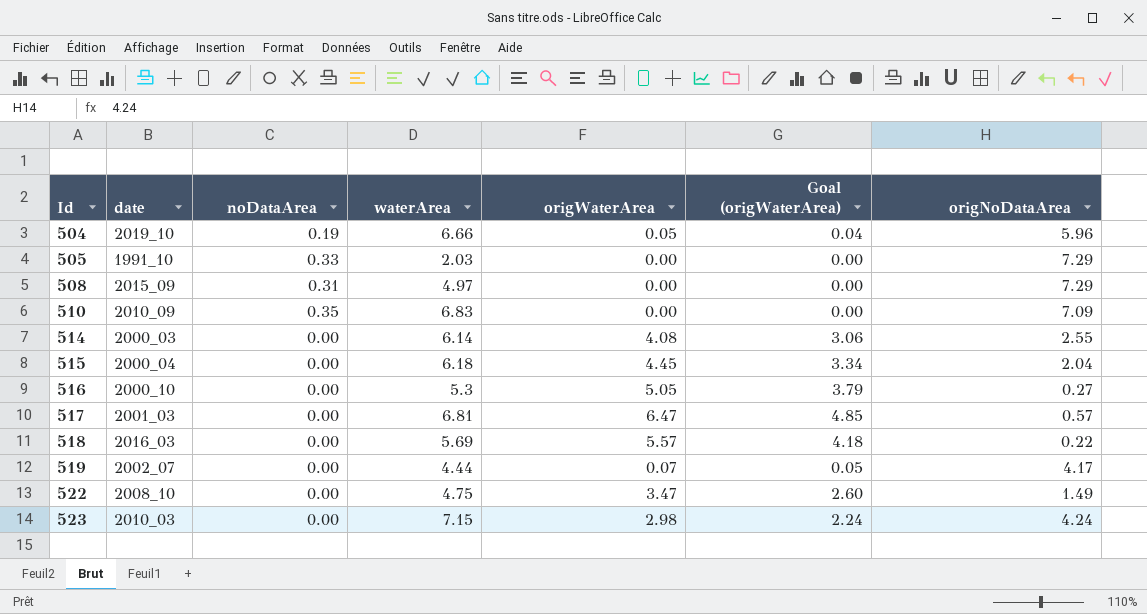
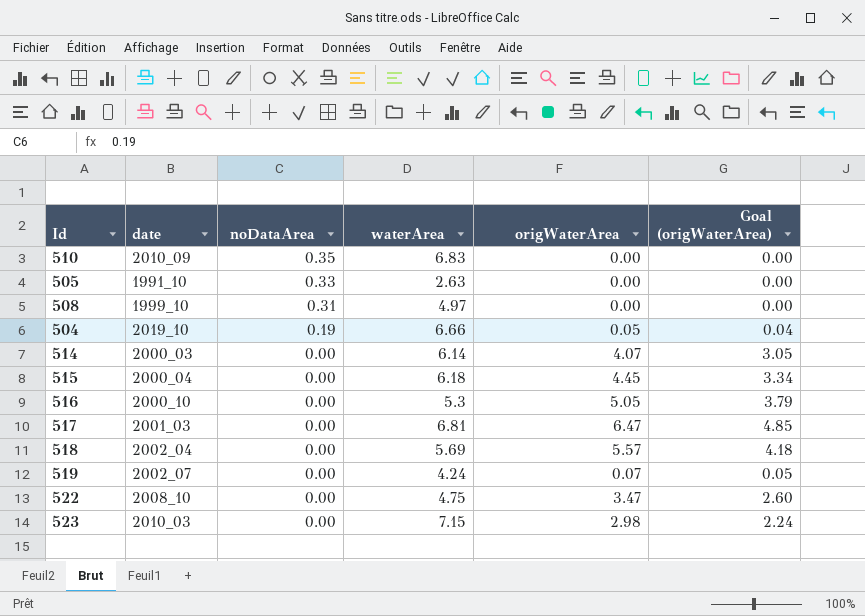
row order: Id ascending -> noDataArea descending
column origNoDataArea | position: 7 -> none
505 | waterArea: 2.03 -> 2.63
508 | date: 2015_09 -> 1999_10
514 | origWaterArea: 4.08 -> 4.07
514 | Goal (origWaterArea): 3.06 -> 3.05
518 | date: 2016_03 -> 2002_04
519 | waterArea: 4.44 -> 4.24

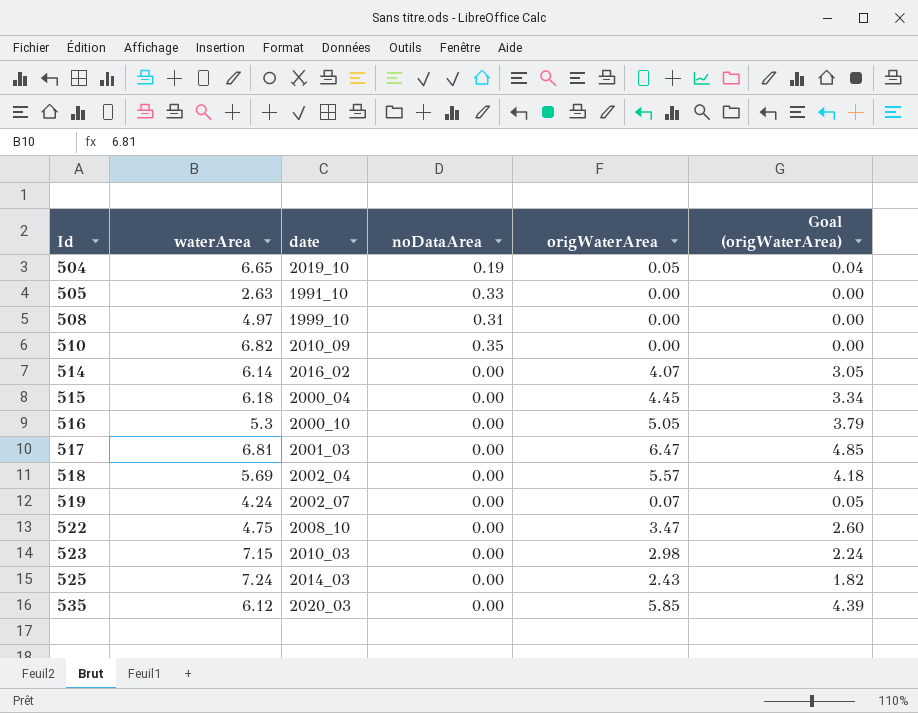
row order: noDataArea descending -> Id ascending
column waterArea | position: 4 -> 2
504 | waterArea: 6.66 -> 6.65
510 | waterArea: 6.83 -> 6.82
514 | date: 2000_03 -> 2016_02
row 525: none -> 7.24 | 2014_03 | 0.00 | 2.43 | 1.82
row 535: none -> 6.12 | 2020_03 | 0.00 | 5.85 | 4.39

